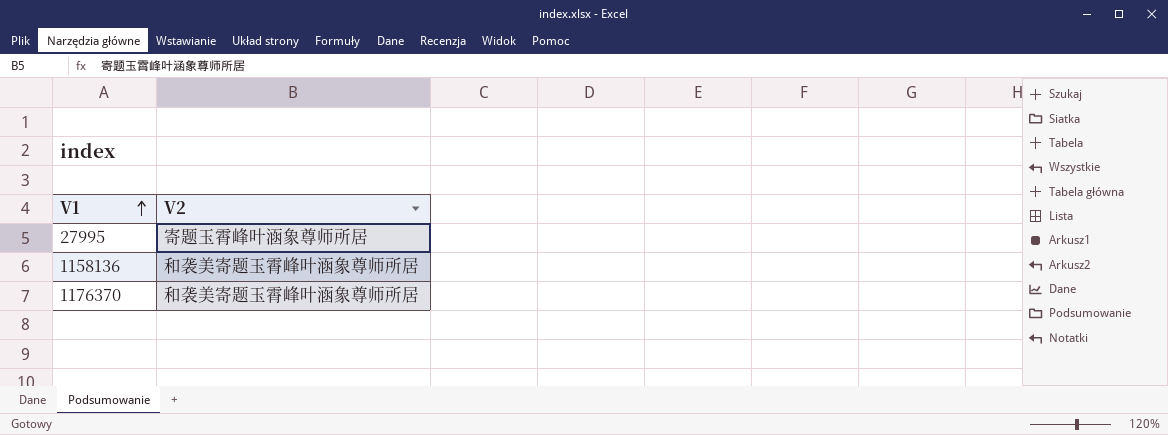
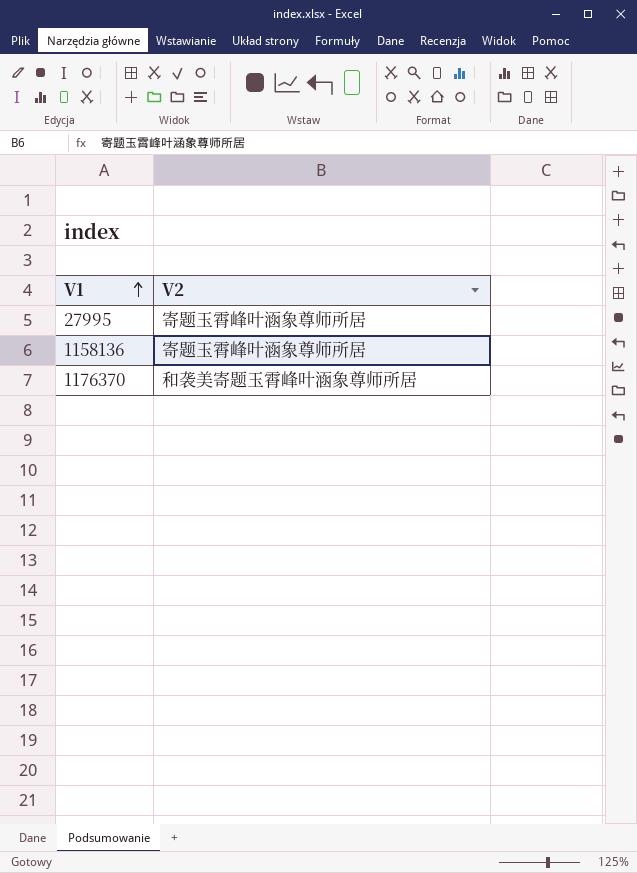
1158136 | V2: 和袭美寄题玉霄峰叶涵象尊师所居 -> 寄题玉霄峰叶涵象尊师所居

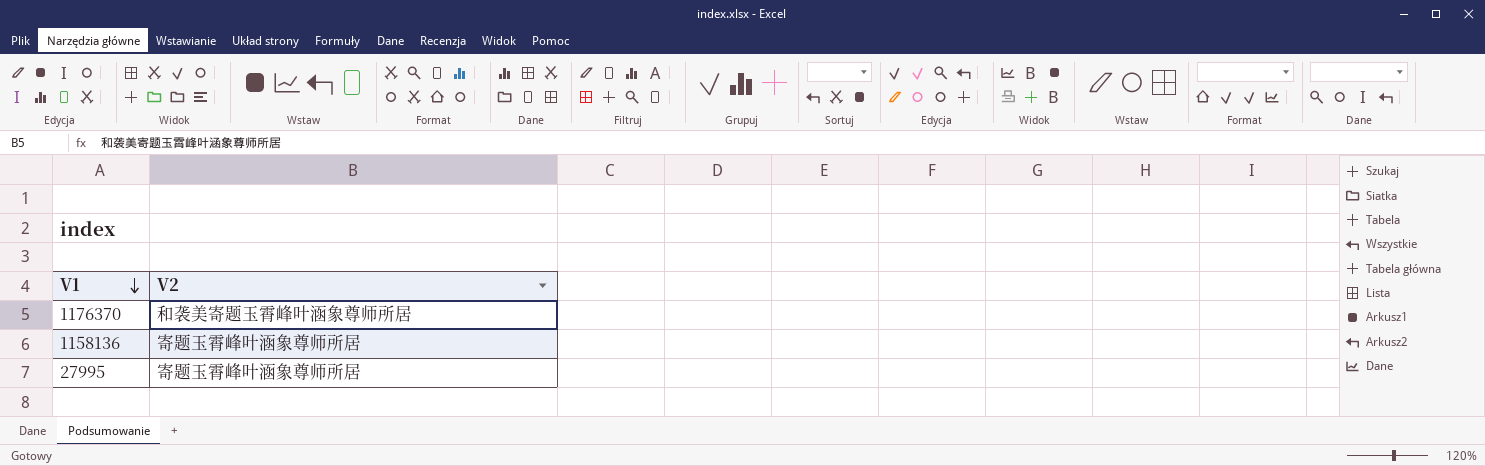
row order: V1 ascending -> V1 descending

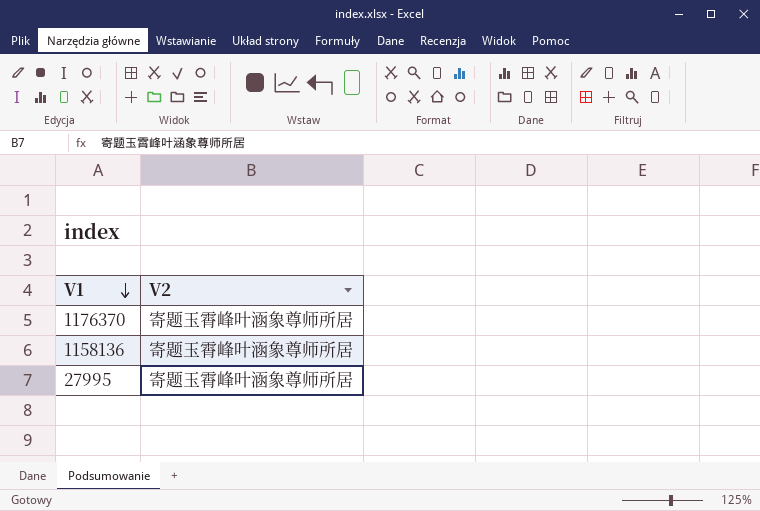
1176370 | V2: 和袭美寄题玉霄峰叶涵象尊师所居 -> 寄题玉霄峰叶涵象尊师所居

